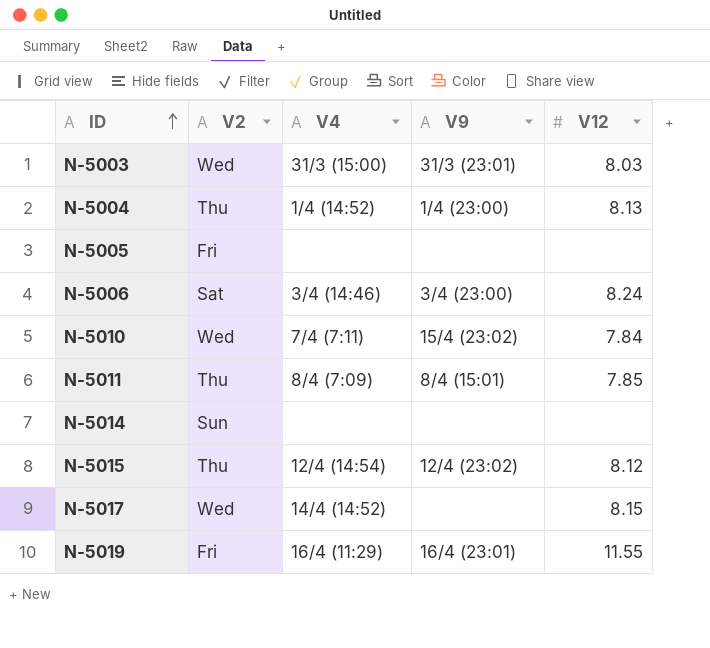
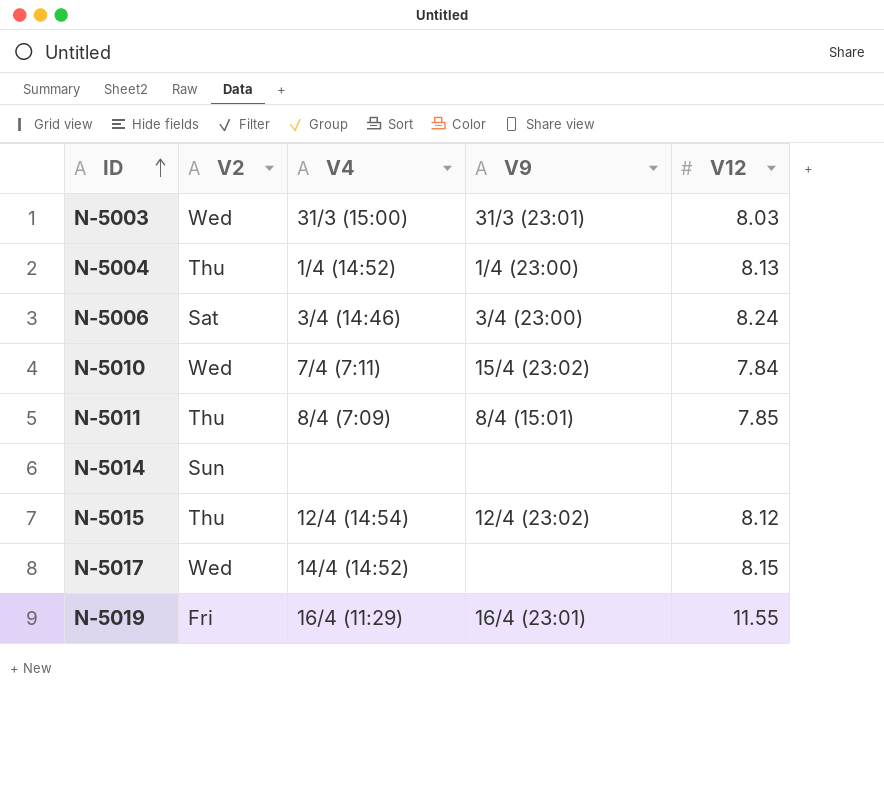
row N-5005: Fri | none | none | none -> none

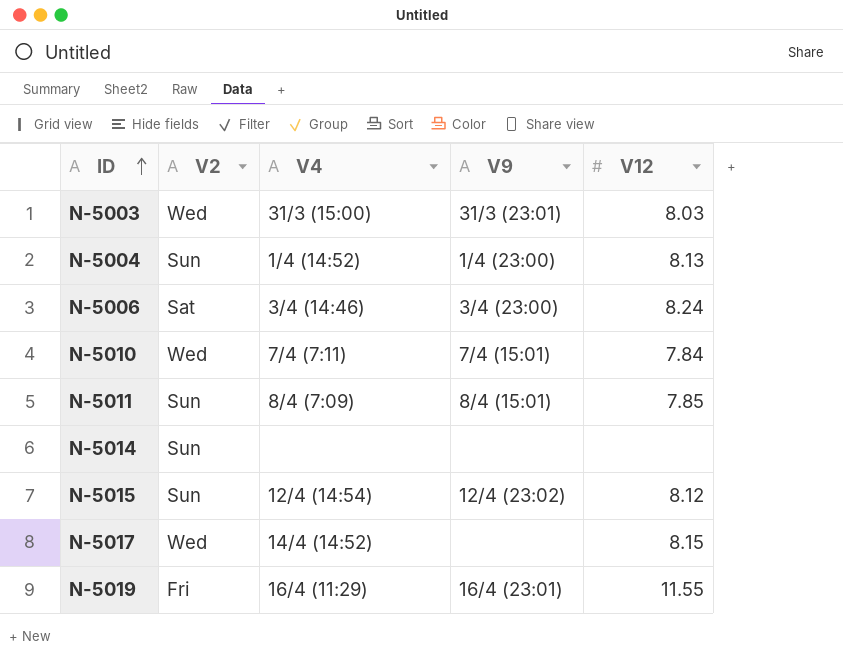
N-5004 | V2: Thu -> Sun
N-5010 | V9: 15/4 (23:02) -> 7/4 (15:01)
N-5011 | V2: Thu -> Sun
N-5015 | V2: Thu -> Sun

